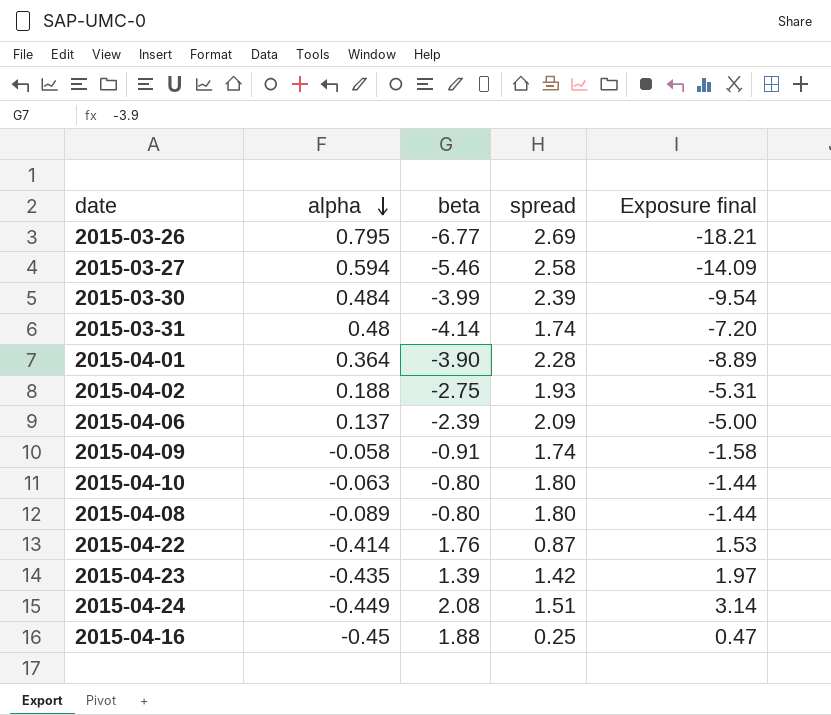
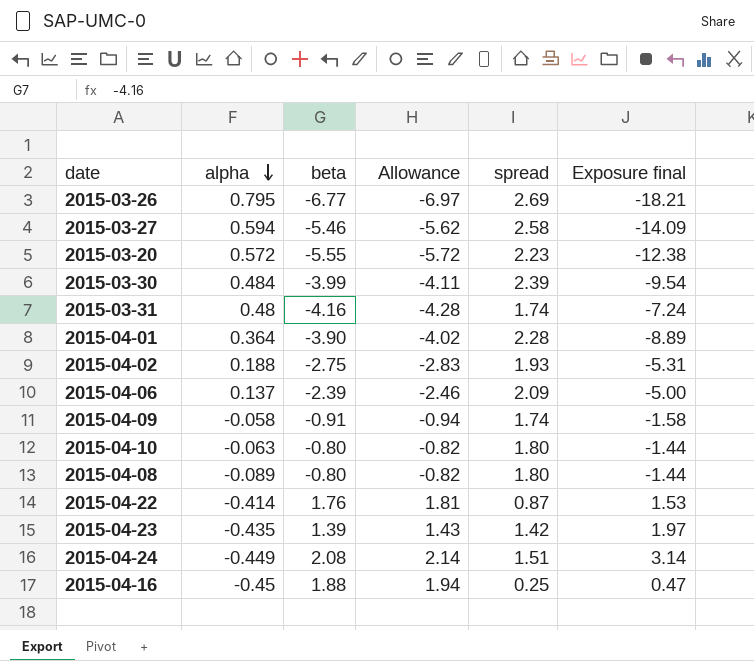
column Allowance | formula: none -> [beta] * 1.03
row 2015-03-20: none -> 0.572 | -5.55 | -5.72 | 2.23 | -12.38
2015-03-31 | beta: -4.14 -> -4.16
2015-03-31 | Exposure final: -7.20 -> -7.24

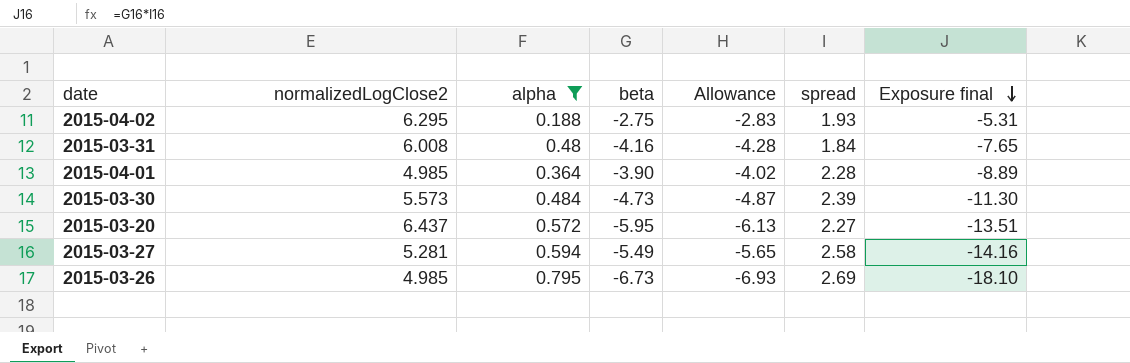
filter: none -> alpha >= 0.188
row order: alpha descending -> Exposure final descending
column normalizedLogClose2 | position: none -> 2
2015-03-31 | spread: 1.74 -> 1.84
2015-03-31 | Exposure final: -7.24 -> -7.65
2015-03-30 | beta: -3.99 -> -4.73
2015-03-30 | Allowance: -4.11 -> -4.87
2015-03-30 | Exposure final: -9.54 -> -11.30
2015-03-20 | beta: -5.55 -> -5.95
2015-03-20 | Allowance: -5.72 -> -6.13
2015-03-20 | spread: 2.23 -> 2.27
2015-03-20 | Exposure final: -12.38 -> -13.51
2015-03-27 | beta: -5.46 -> -5.49
2015-03-27 | Allowance: -5.62 -> -5.65
2015-03-27 | Exposure final: -14.09 -> -14.16
2015-03-26 | beta: -6.77 -> -6.73
2015-03-26 | Allowance: -6.97 -> -6.93
2015-03-26 | Exposure final: -18.21 -> -18.10

